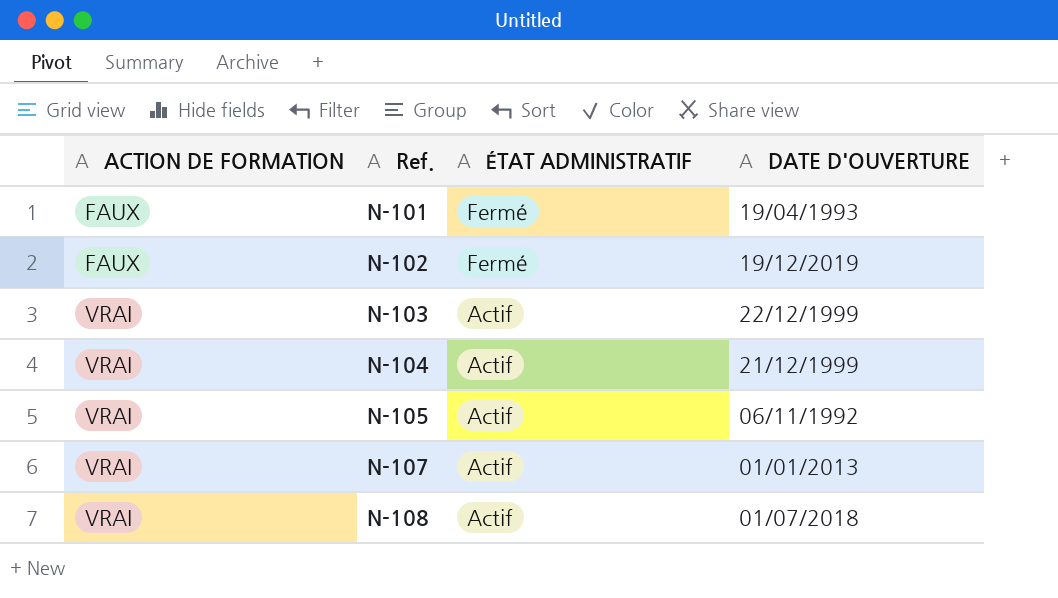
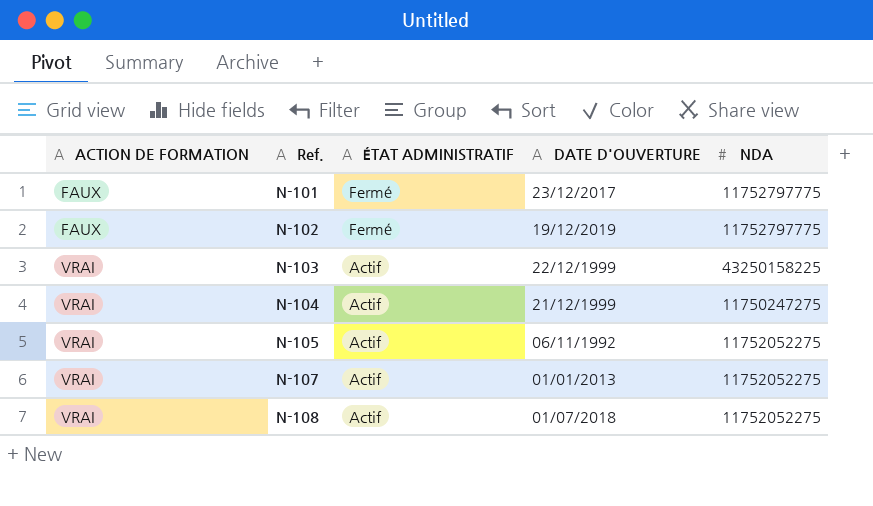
column NDA | position: none -> 5
N-101 | DATE D'OUVERTURE: 19/04/1993 -> 23/12/2017

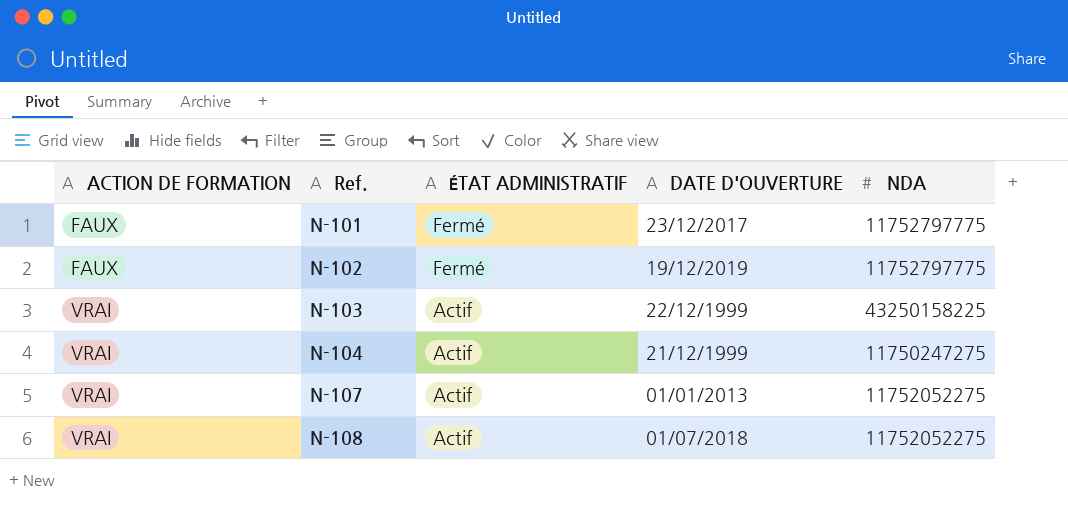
row N-105: VRAI | Actif | 06/11/1992 | 11752052275 -> none

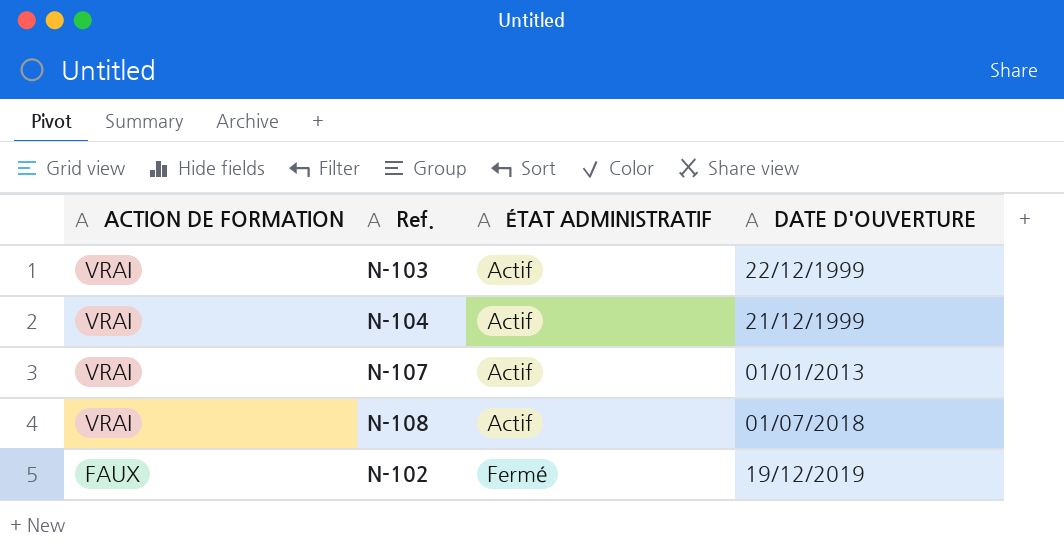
row order: ACTION DE FORMATION ascending -> ACTION DE FORMATION descending
column NDA | position: 5 -> none
row N-101: FAUX | Fermé | 23/12/2017 | 11752797775 -> none

